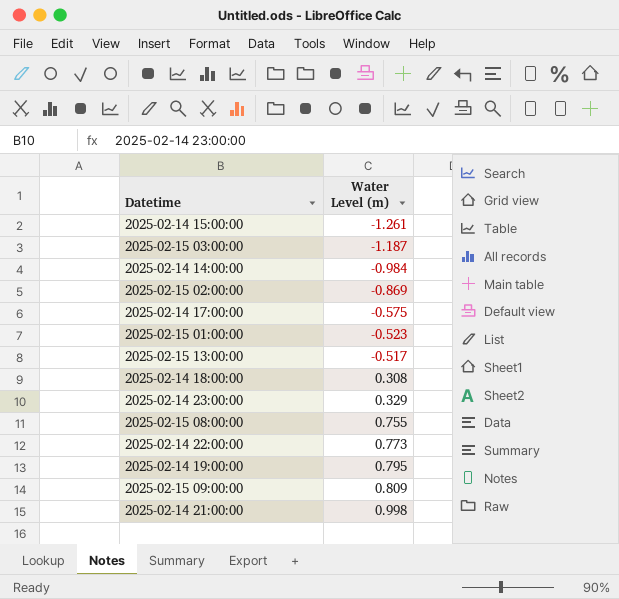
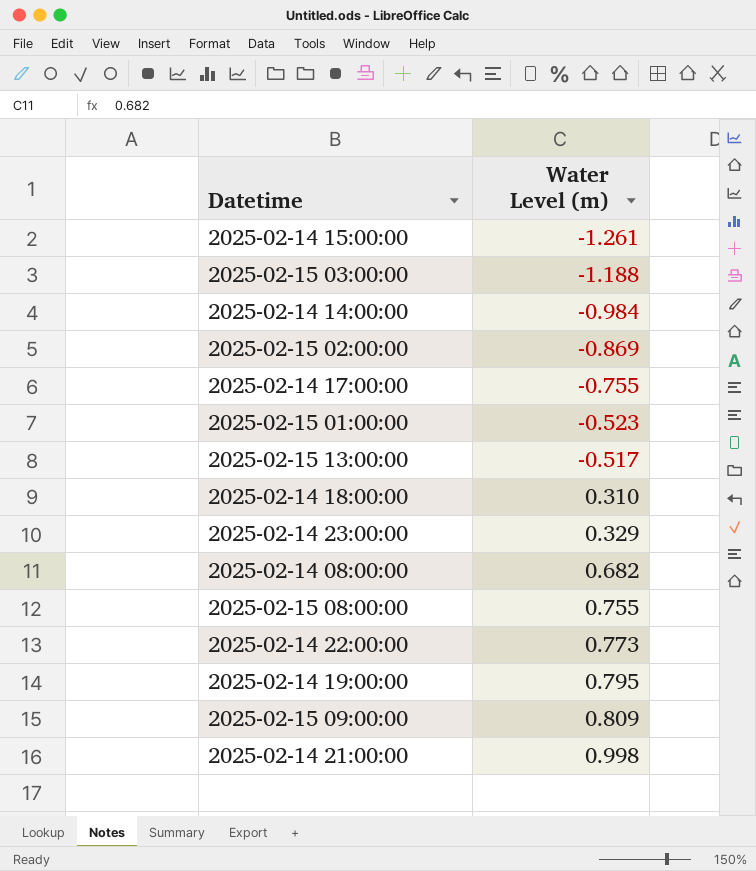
2025-02-15 03:00:00 | Water Level (m): -1.187 -> -1.188
2025-02-14 17:00:00 | Water Level (m): -0.575 -> -0.755
2025-02-14 18:00:00 | Water Level (m): 0.308 -> 0.310
row 2025-02-14 08:00:00: none -> 0.682

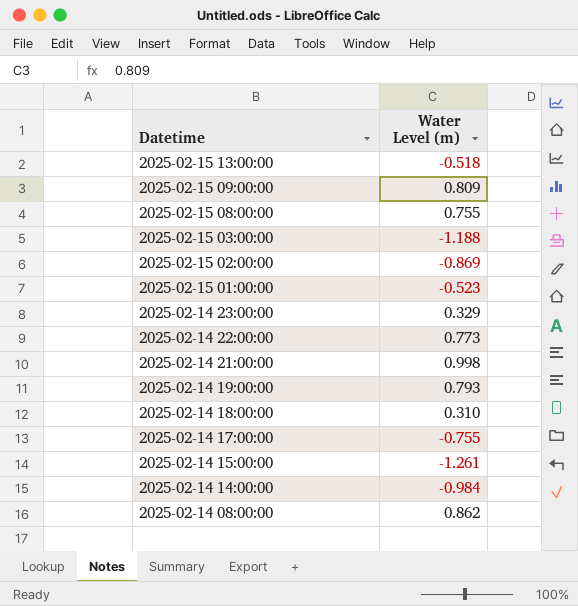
row order: Water Level (m) ascending -> Datetime descending
2025-02-15 13:00:00 | Water Level (m): -0.517 -> -0.518
2025-02-14 19:00:00 | Water Level (m): 0.795 -> 0.793
2025-02-14 08:00:00 | Water Level (m): 0.682 -> 0.862

